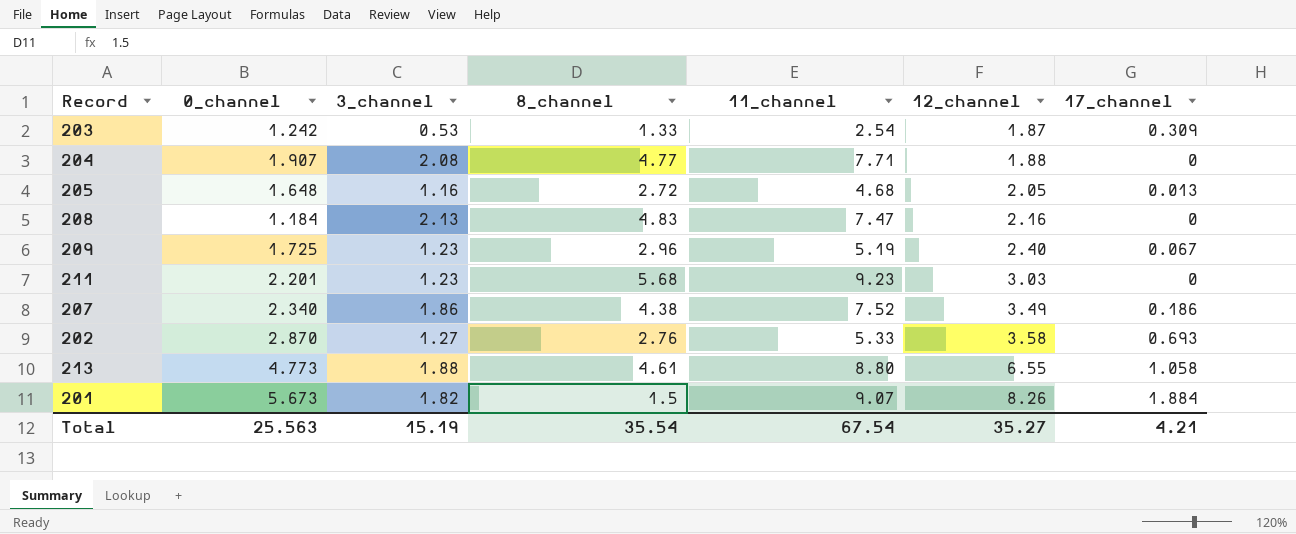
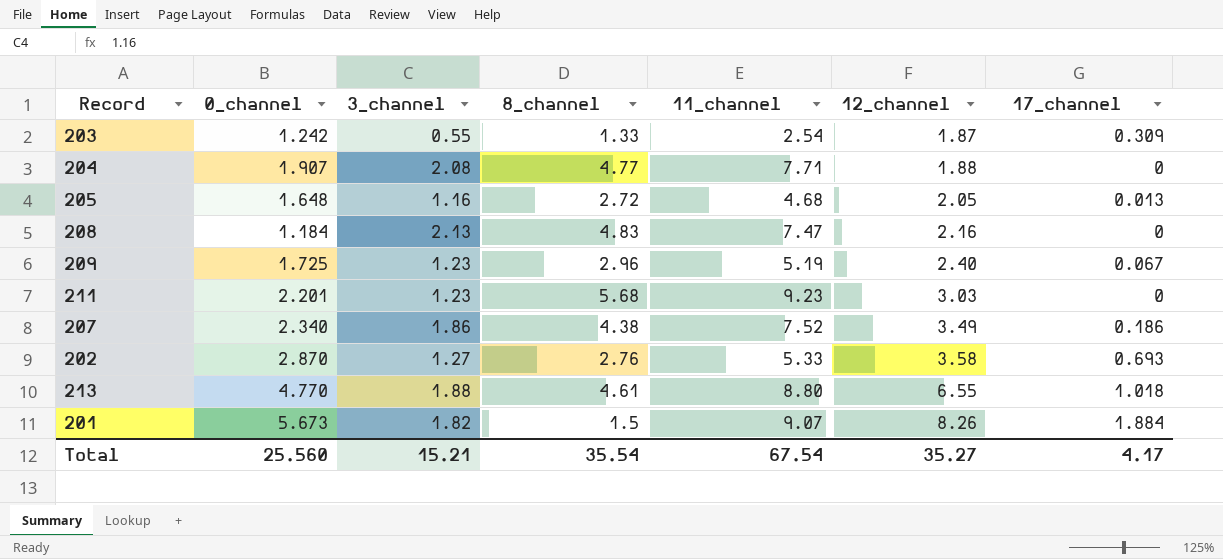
203 | 3_channel: 0.53 -> 0.55
213 | 0_channel: 4.773 -> 4.770
213 | 17_channel: 1.058 -> 1.018
Total | 0_channel: 25.563 -> 25.560
Total | 3_channel: 15.19 -> 15.21
Total | 17_channel: 4.21 -> 4.17

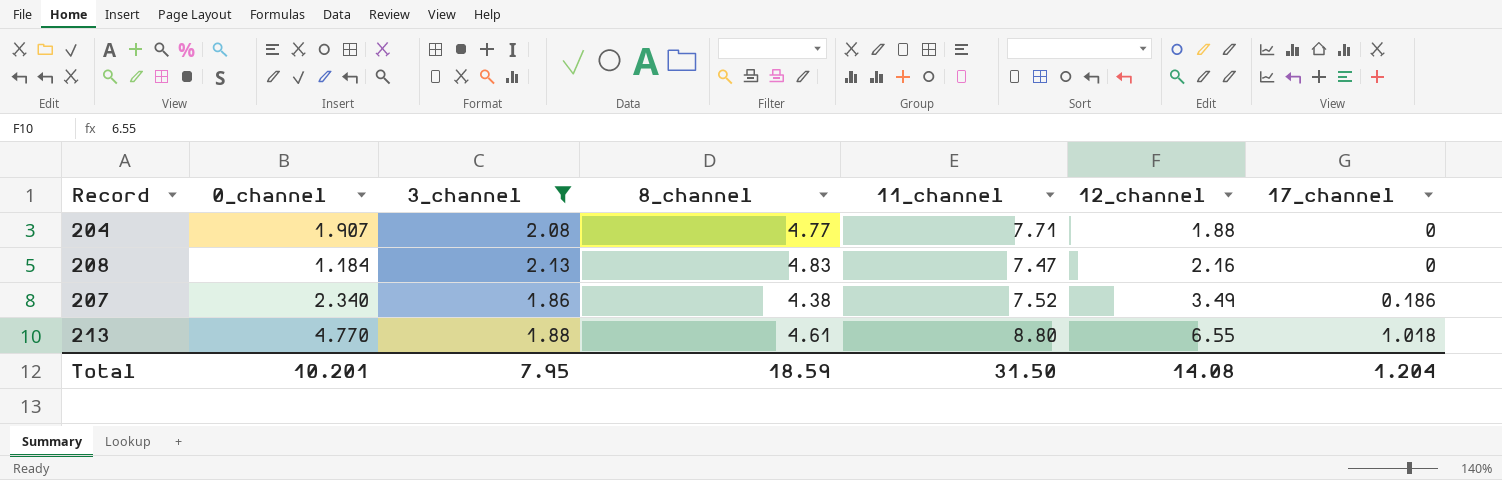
filter: none -> 3_channel >= 1.86
Total | 0_channel: 25.560 -> 10.201
Total | 3_channel: 15.21 -> 7.95
Total | 8_channel: 35.54 -> 18.59
Total | 11_channel: 67.54 -> 31.50
Total | 12_channel: 35.27 -> 14.08
Total | 17_channel: 4.17 -> 1.204

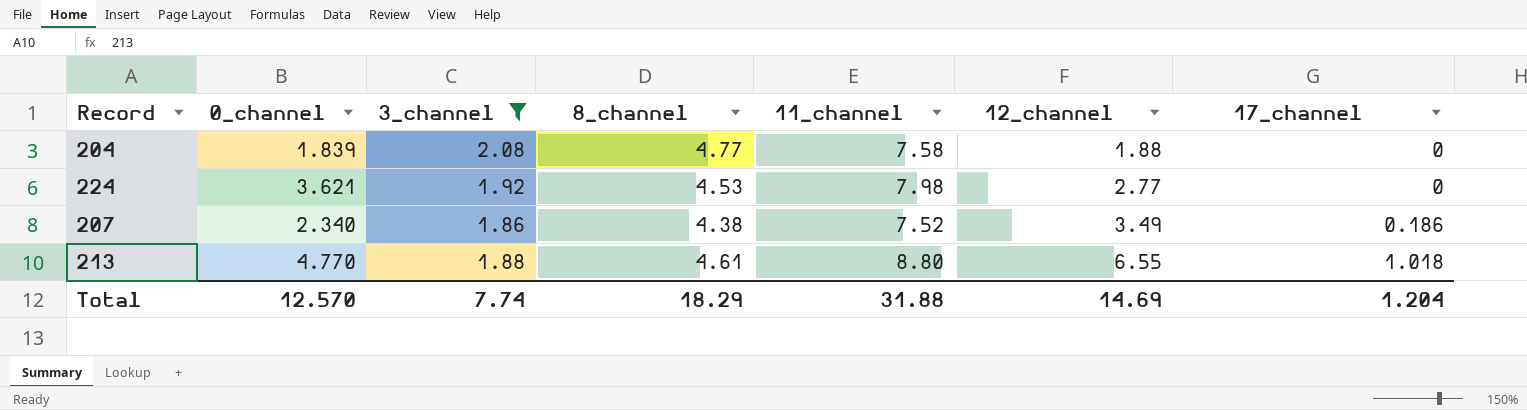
row 208: 1.184 | 2.13 | 4.83 | 7.47 | 2.16 | 0 -> none
204 | 0_channel: 1.907 -> 1.839
204 | 11_channel: 7.71 -> 7.58
row 224: none -> 3.621 | 1.92 | 4.53 | 7.98 | 2.77 | 0
Total | 0_channel: 10.201 -> 12.570
Total | 3_channel: 7.95 -> 7.74
Total | 8_channel: 18.59 -> 18.29
Total | 11_channel: 31.50 -> 31.88
Total | 12_channel: 14.08 -> 14.69

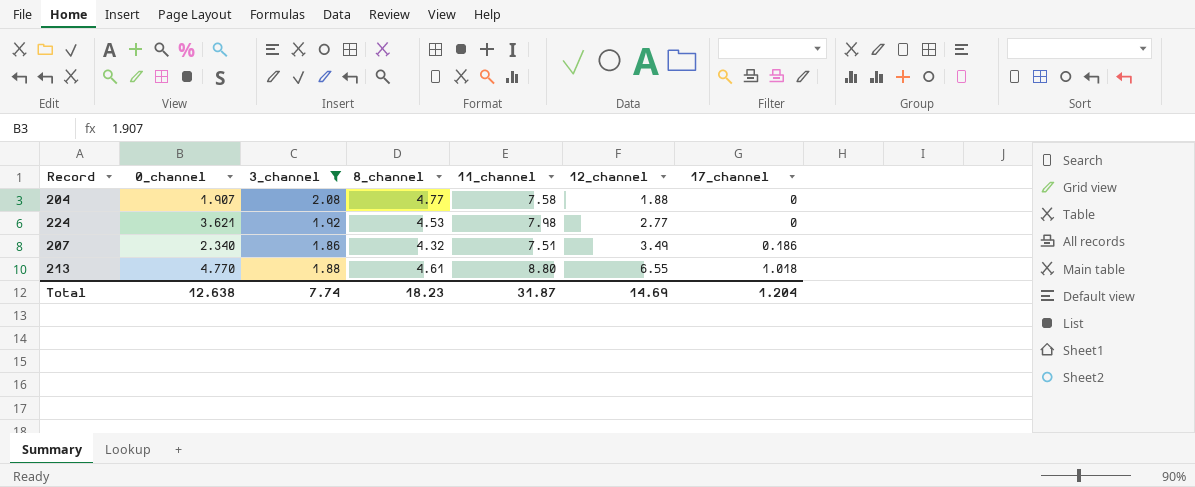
204 | 0_channel: 1.839 -> 1.907
207 | 8_channel: 4.38 -> 4.32
207 | 11_channel: 7.52 -> 7.51
Total | 0_channel: 12.570 -> 12.638
Total | 8_channel: 18.29 -> 18.23
Total | 11_channel: 31.88 -> 31.87

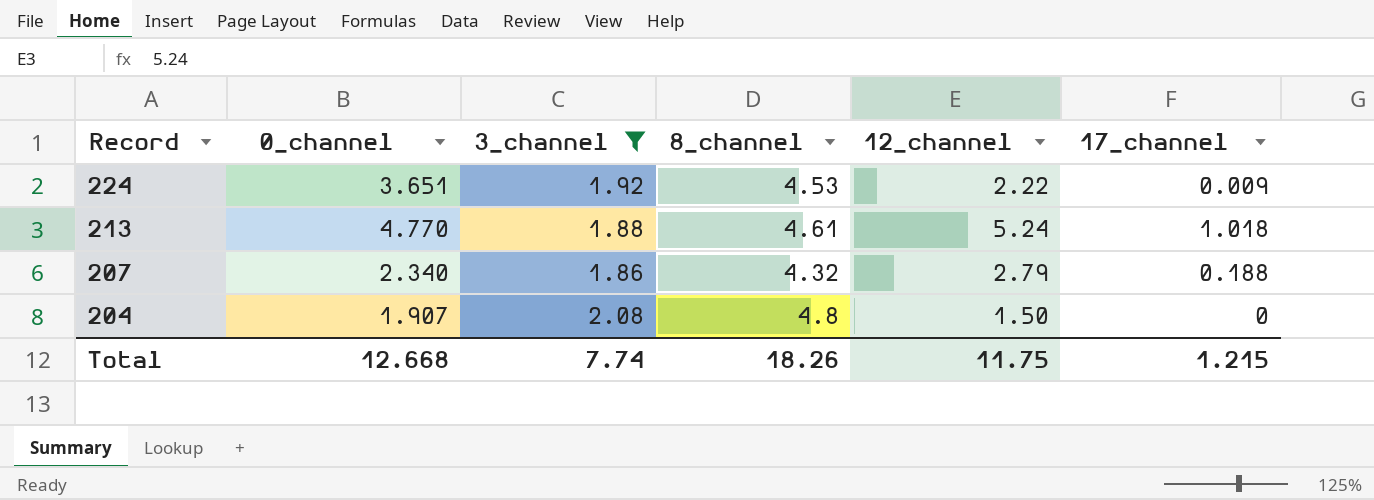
row order: 12_channel ascending -> Record descending
column 11_channel | position: 5 -> none
224 | 0_channel: 3.621 -> 3.651
224 | 12_channel: 2.77 -> 2.22
224 | 17_channel: 0 -> 0.009
213 | 12_channel: 6.55 -> 5.24
207 | 12_channel: 3.49 -> 2.79
207 | 17_channel: 0.186 -> 0.188
204 | 8_channel: 4.77 -> 4.8
204 | 12_channel: 1.88 -> 1.50
Total | 0_channel: 12.638 -> 12.668
Total | 8_channel: 18.23 -> 18.26
Total | 12_channel: 14.69 -> 11.75
Total | 17_channel: 1.204 -> 1.215

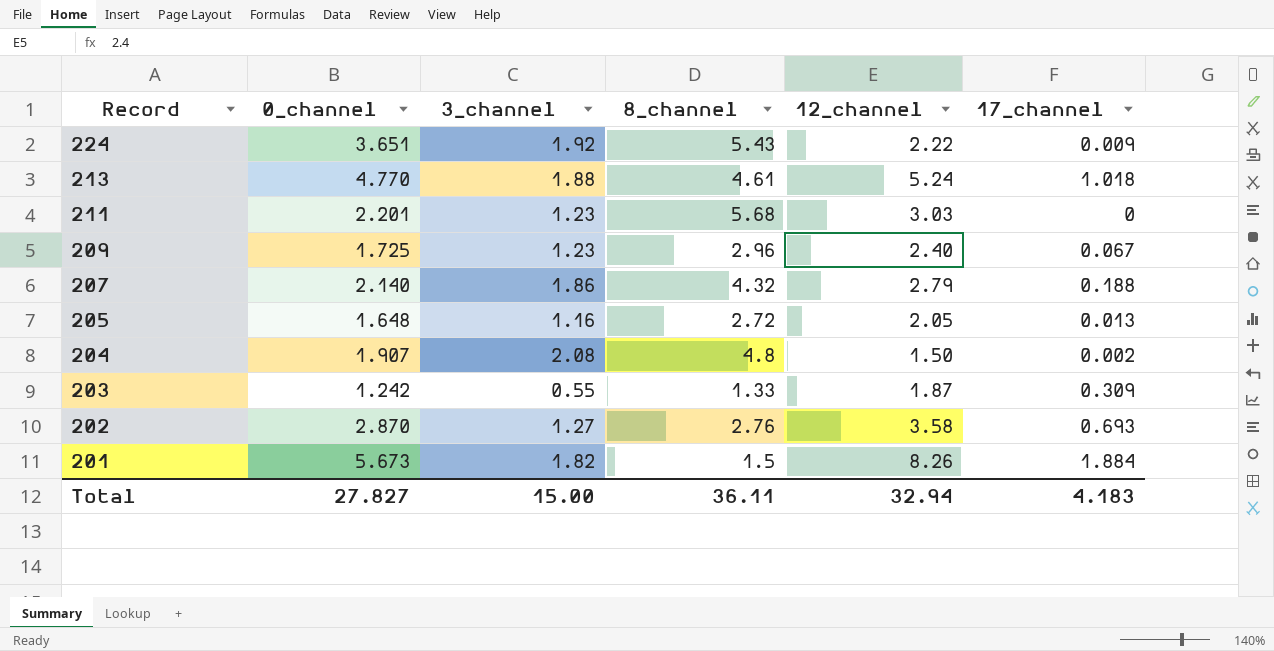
filter: 3_channel >= 1.86 -> none
224 | 8_channel: 4.53 -> 5.43
207 | 0_channel: 2.340 -> 2.140
204 | 17_channel: 0 -> 0.002
Total | 0_channel: 12.668 -> 27.827
Total | 3_channel: 7.74 -> 15.00
Total | 8_channel: 18.26 -> 36.11
Total | 12_channel: 11.75 -> 32.94
Total | 17_channel: 1.215 -> 4.183

